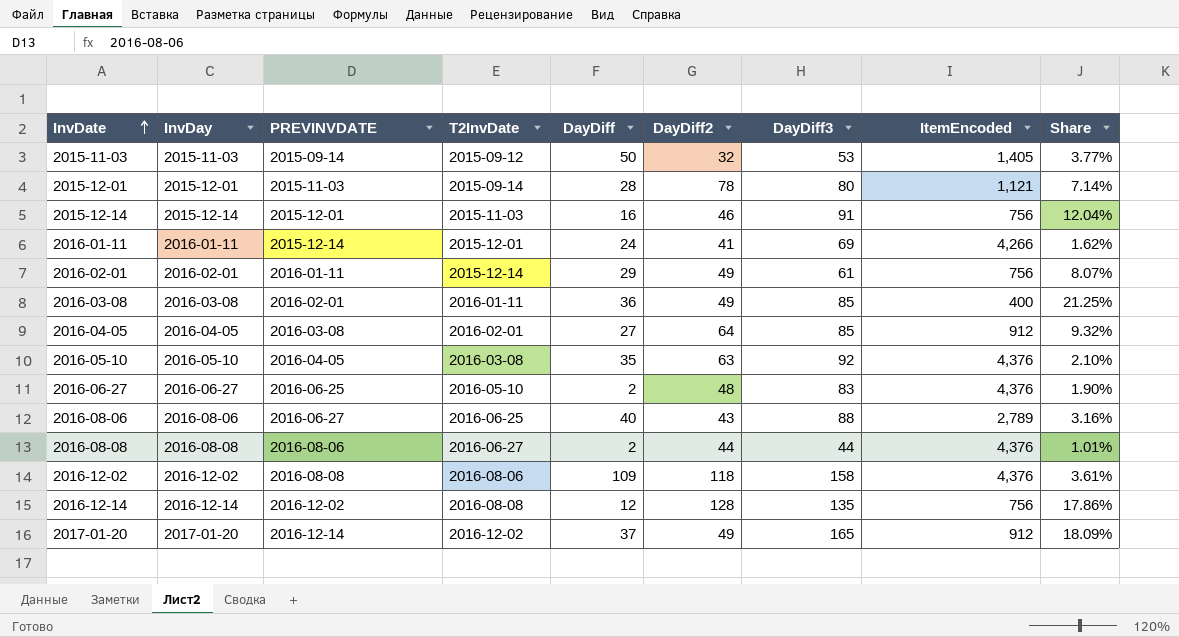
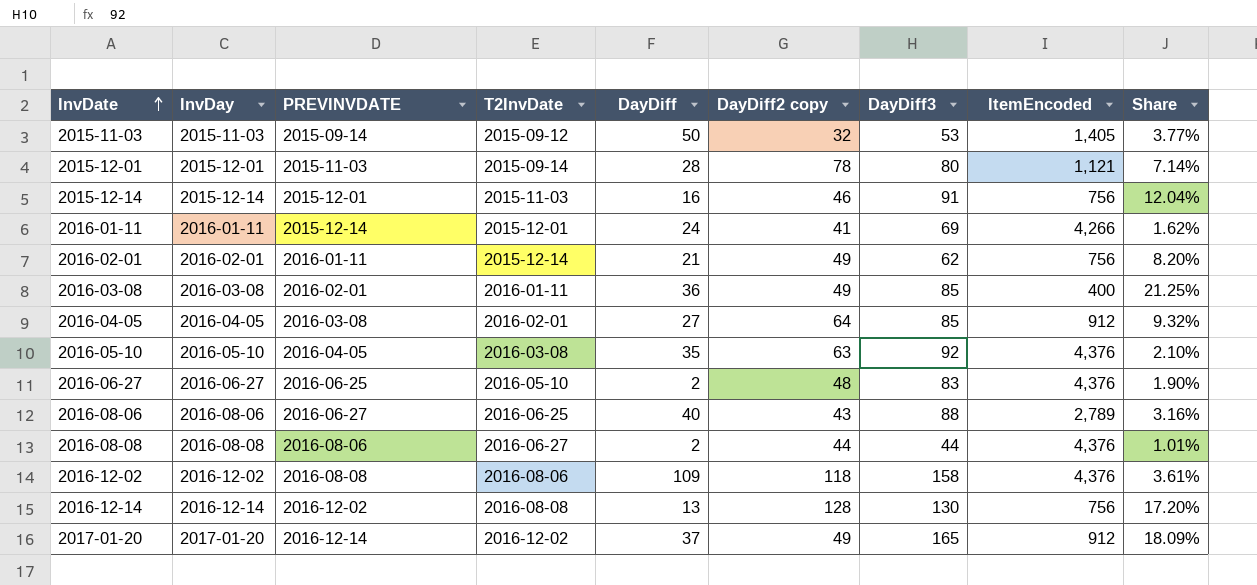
column name: DayDiff2 -> DayDiff2 copy
2016-02-01 | DayDiff: 29 -> 21
2016-02-01 | DayDiff3: 61 -> 62
2016-02-01 | Share: 8.07% -> 8.20%
2016-12-14 | DayDiff: 12 -> 13
2016-12-14 | DayDiff3: 135 -> 130
2016-12-14 | Share: 17.86% -> 17.20%

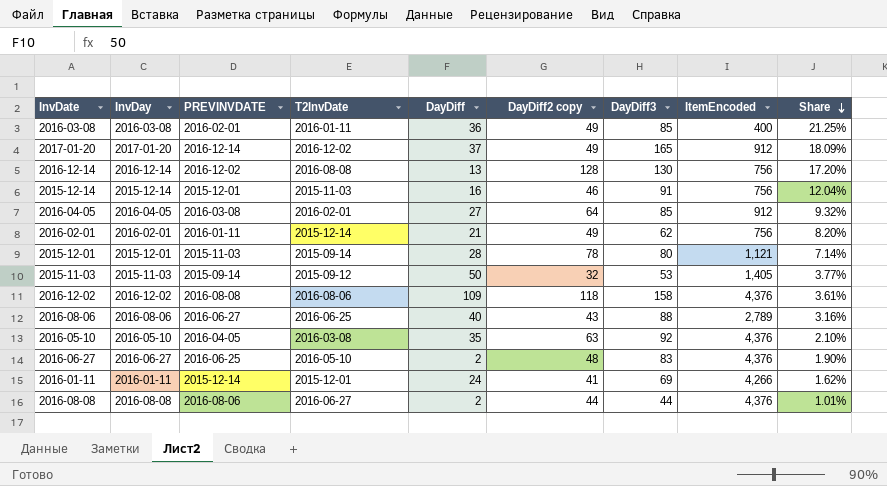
row order: InvDate ascending -> Share descending

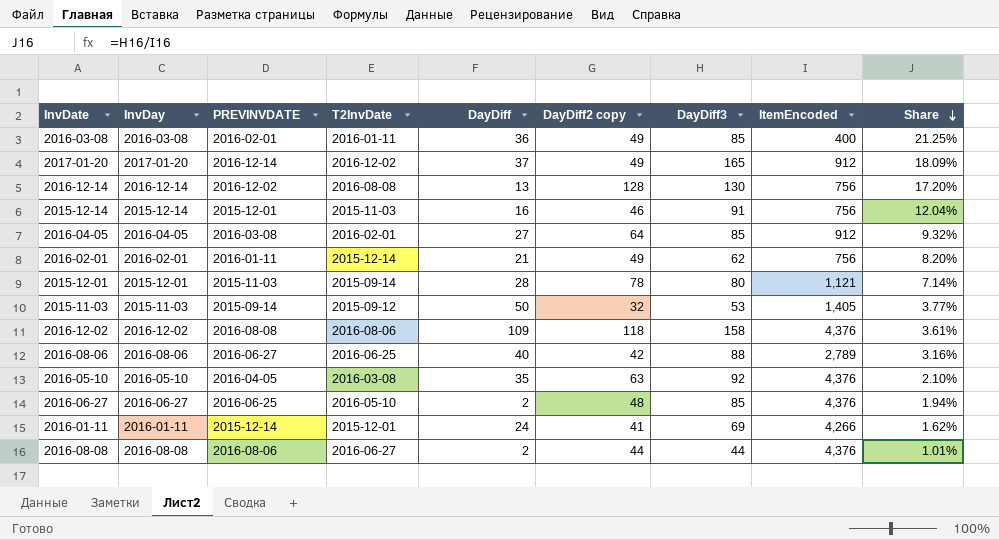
2016-08-06 | DayDiff2 copy: 43 -> 42
2016-06-27 | DayDiff3: 83 -> 85
2016-06-27 | Share: 1.90% -> 1.94%

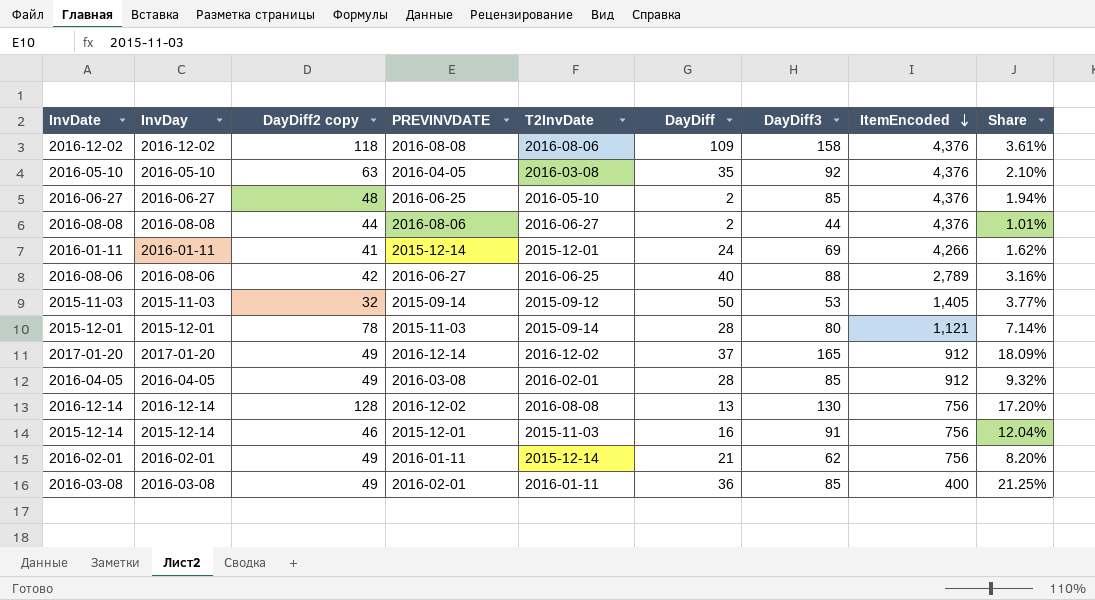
row order: Share descending -> ItemEncoded descending
column DayDiff2 copy | position: 6 -> 3
2016-04-05 | DayDiff2 copy: 64 -> 49
2016-04-05 | DayDiff: 27 -> 28

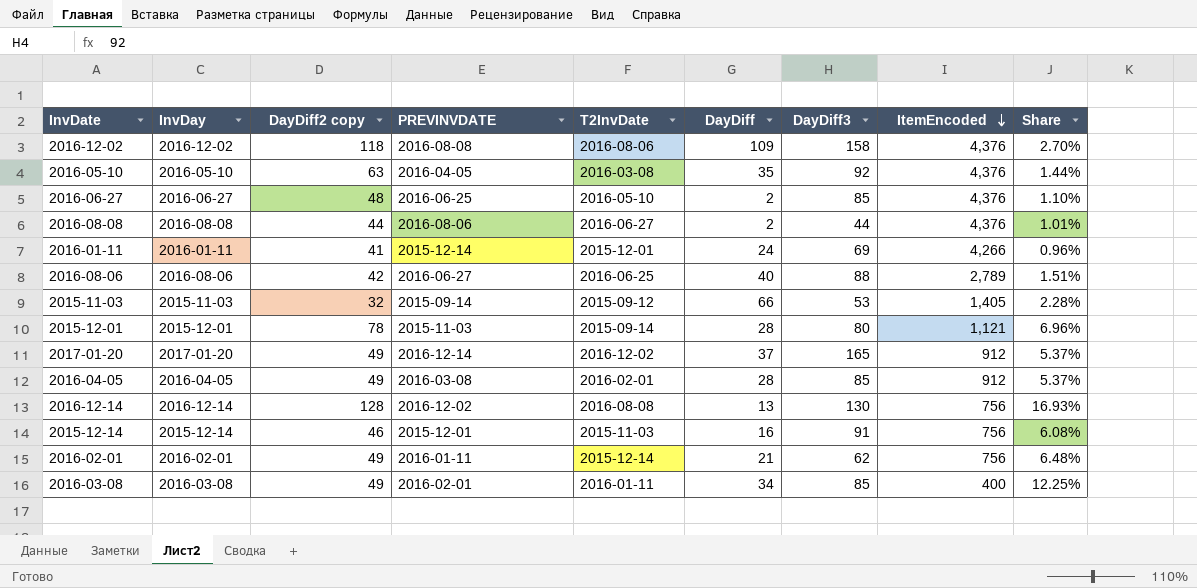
column Share | formula: [DayDiff3] / [ItemEncoded] -> [DayDiff2 copy] / [ItemEncoded]
2015-11-03 | DayDiff: 50 -> 66
2016-03-08 | DayDiff: 36 -> 34

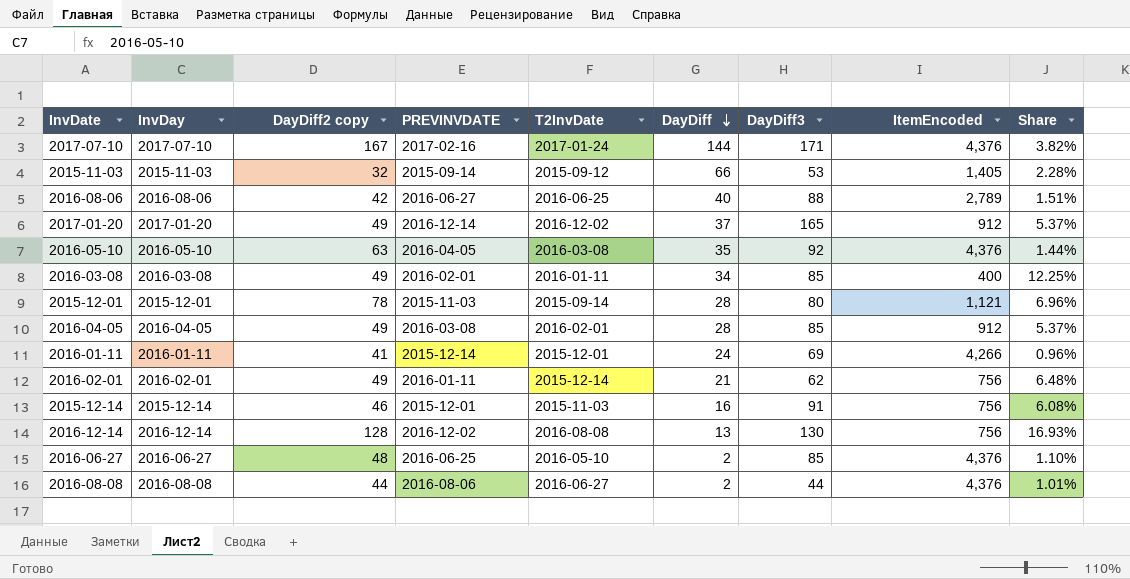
row order: ItemEncoded descending -> DayDiff descending
row 2016-12-02: 2016-12-02 | 118 | 2016-08-08 | 2016-08-06 | 109 | 158 | 4,376 | 2.70% -> none
row 2017-07-10: none -> 2017-07-10 | 167 | 2017-02-16 | 2017-01-24 | 144 | 171 | 4,376 | 3.82%

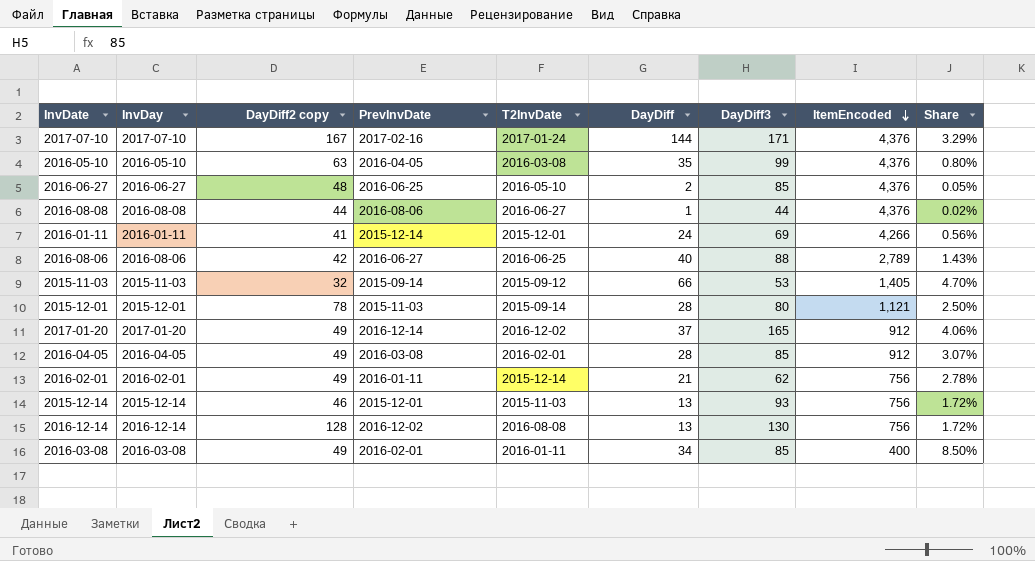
row order: DayDiff descending -> ItemEncoded descending
column name: PREVINVDATE -> PrevInvDate
column Share | formula: [DayDiff2 copy] / [ItemEncoded] -> [DayDiff] / [ItemEncoded]
2016-05-10 | DayDiff3: 92 -> 99
2016-08-08 | DayDiff: 2 -> 1
2015-12-14 | DayDiff: 16 -> 13
2015-12-14 | DayDiff3: 91 -> 93

